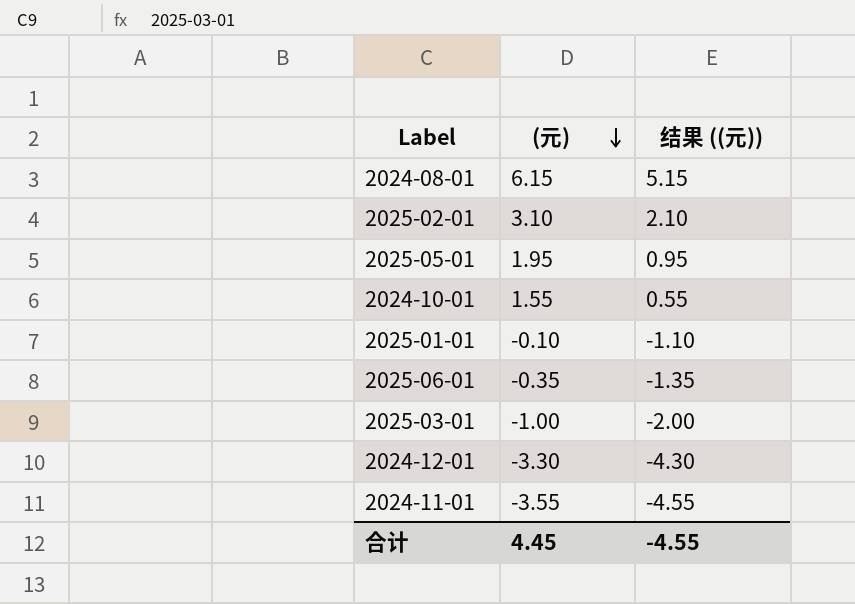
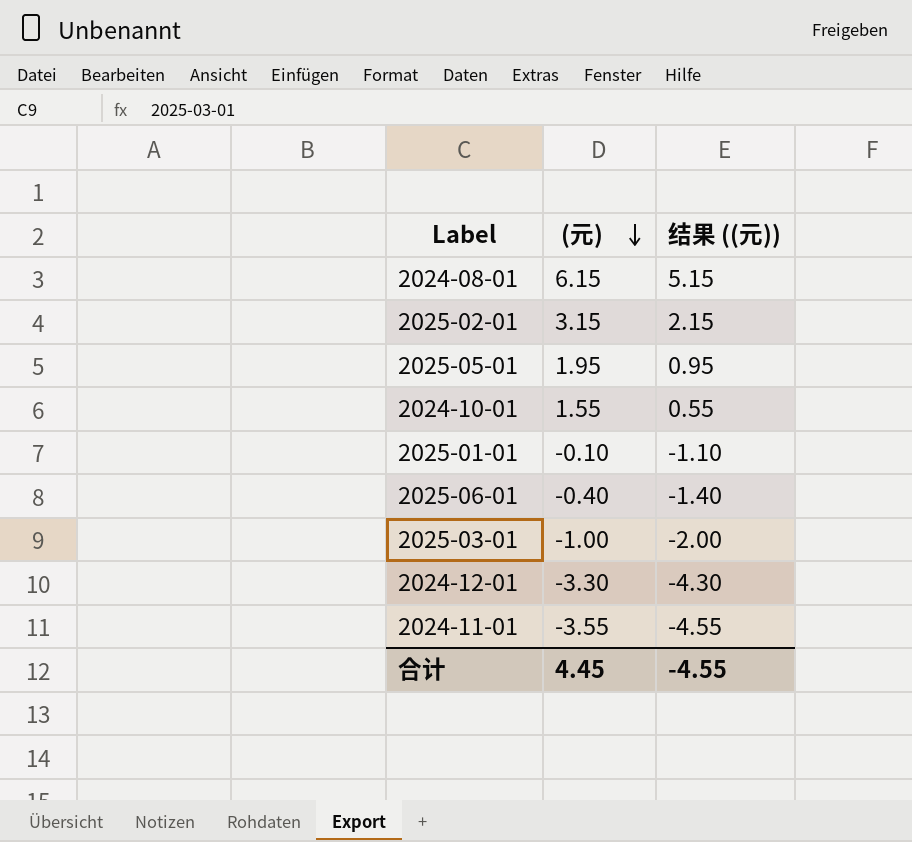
2025-02-01 | (元): 3.10 -> 3.15
2025-02-01 | 结果 ((元)): 2.10 -> 2.15
2025-06-01 | (元): -0.35 -> -0.40
2025-06-01 | 结果 ((元)): -1.35 -> -1.40

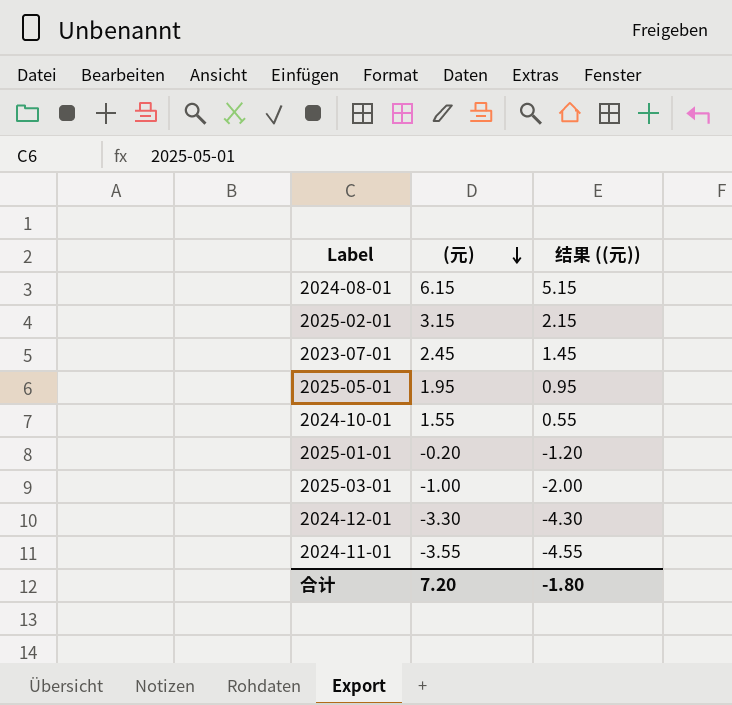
row 2025-06-01: -0.40 | -1.40 -> none
row 2023-07-01: none -> 2.45 | 1.45
2025-01-01 | (元): -0.10 -> -0.20
2025-01-01 | 结果 ((元)): -1.10 -> -1.20
合计 | (元): 4.45 -> 7.20
合计 | 结果 ((元)): -4.55 -> -1.80

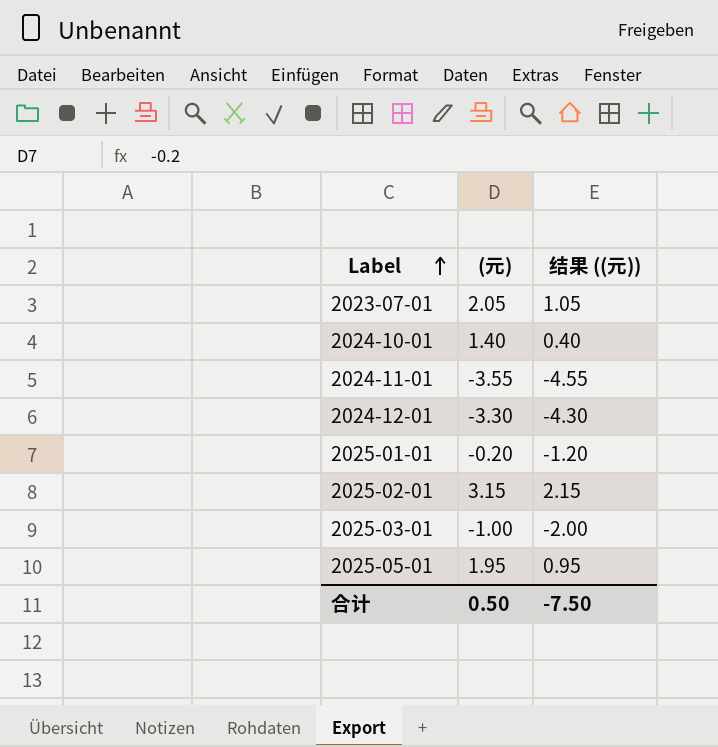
row order: (元) descending -> Label ascending
row 2024-08-01: 6.15 | 5.15 -> none
2023-07-01 | (元): 2.45 -> 2.05
2023-07-01 | 结果 ((元)): 1.45 -> 1.05
2024-10-01 | (元): 1.55 -> 1.40
2024-10-01 | 结果 ((元)): 0.55 -> 0.40
合计 | (元): 7.20 -> 0.50
合计 | 结果 ((元)): -1.80 -> -7.50

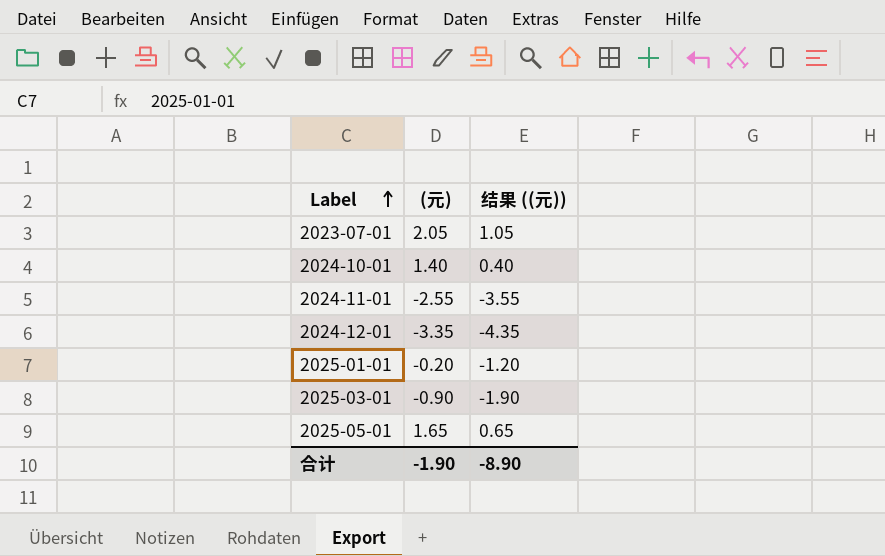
row 2025-02-01: 3.15 | 2.15 -> none
2024-11-01 | (元): -3.55 -> -2.55
2024-11-01 | 结果 ((元)): -4.55 -> -3.55
2024-12-01 | (元): -3.30 -> -3.35
2024-12-01 | 结果 ((元)): -4.30 -> -4.35
2025-03-01 | (元): -1.00 -> -0.90
2025-03-01 | 结果 ((元)): -2.00 -> -1.90
2025-05-01 | (元): 1.95 -> 1.65
2025-05-01 | 结果 ((元)): 0.95 -> 0.65
合计 | (元): 0.50 -> -1.90
合计 | 结果 ((元)): -7.50 -> -8.90

